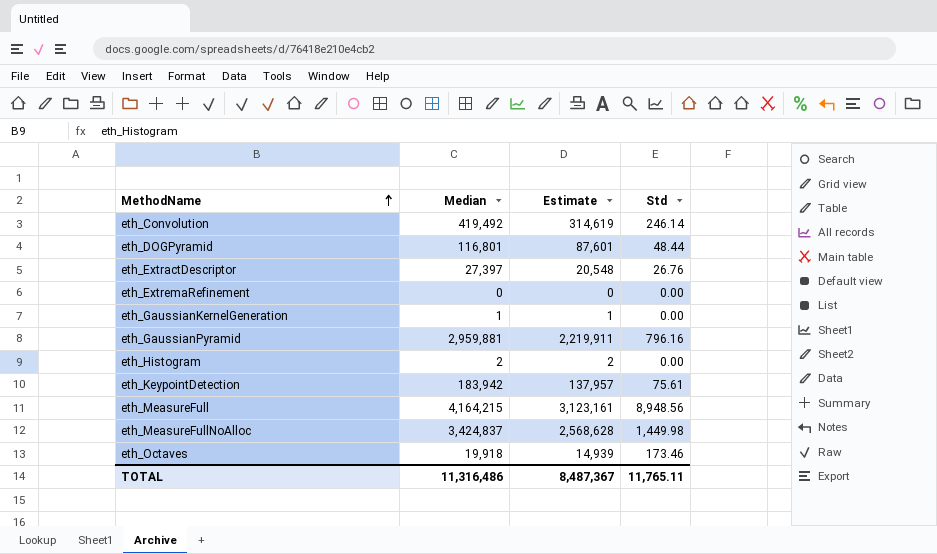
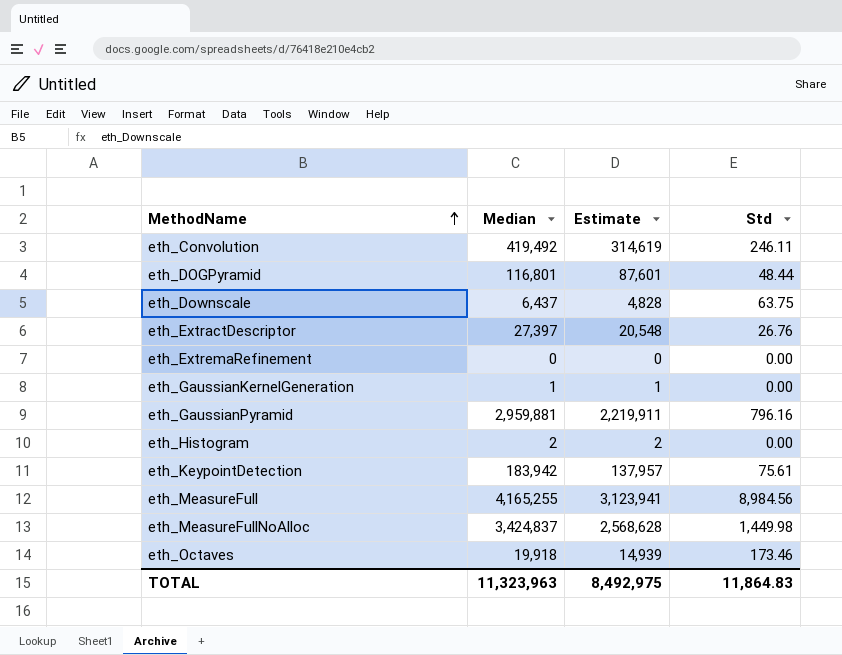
eth_Convolution | Std: 246.14 -> 246.11
row eth_Downscale: none -> 6,437 | 4,828 | 63.75
eth_MeasureFull | Median: 4,164,215 -> 4,165,255
eth_MeasureFull | Estimate: 3,123,161 -> 3,123,941
eth_MeasureFull | Std: 8,948.56 -> 8,984.56
TOTAL | Median: 11,316,486 -> 11,323,963
TOTAL | Estimate: 8,487,367 -> 8,492,975
TOTAL | Std: 11,765.11 -> 11,864.83

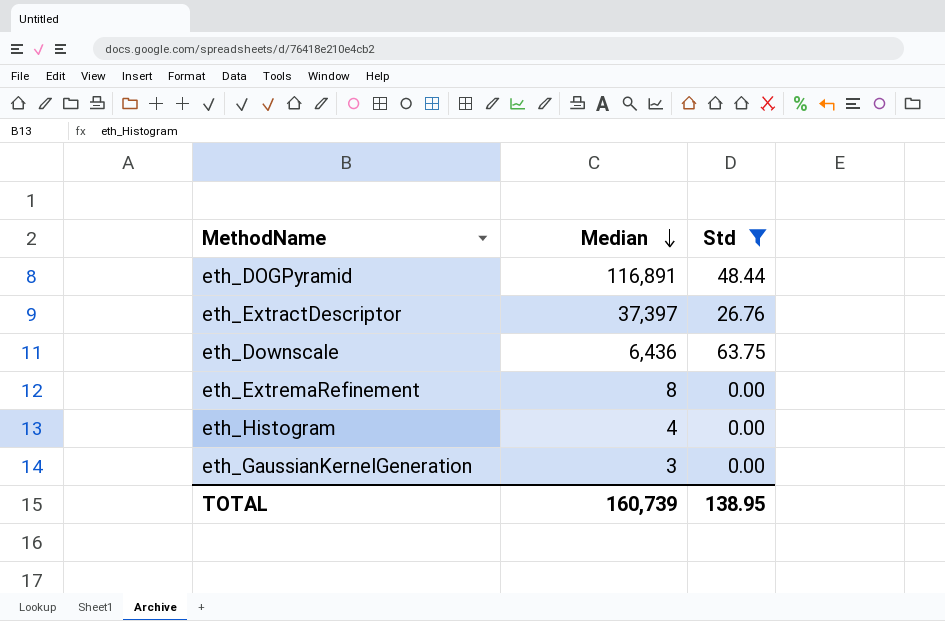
filter: none -> Std <= 63.75
row order: MethodName ascending -> Median descending
column Estimate | formula: [Median] * 0.75 -> none
eth_DOGPyramid | Median: 116,801 -> 116,891
eth_ExtractDescriptor | Median: 27,397 -> 37,397
eth_Downscale | Median: 6,437 -> 6,436
eth_ExtremaRefinement | Median: 0 -> 8
eth_Histogram | Median: 2 -> 4
eth_GaussianKernelGeneration | Median: 1 -> 3
TOTAL | Median: 11,323,963 -> 160,739
TOTAL | Std: 11,864.83 -> 138.95

